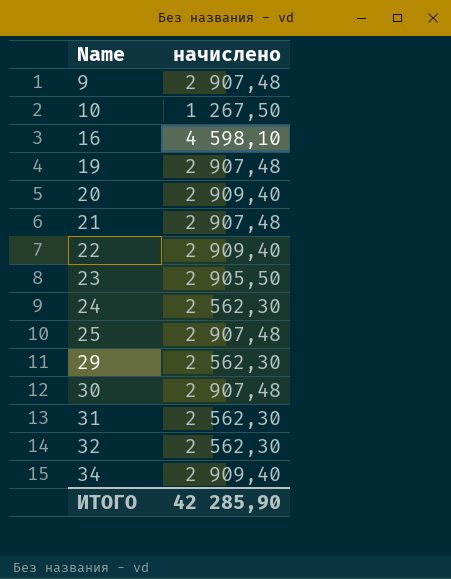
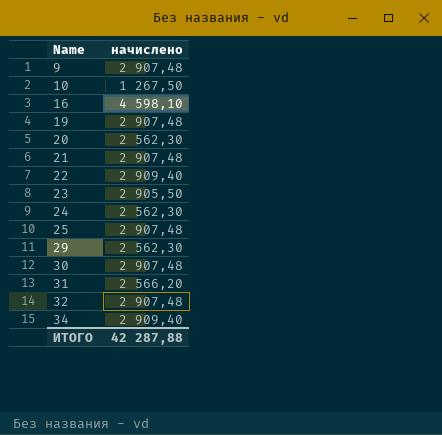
20 | начислено: 2 909,40 -> 2 562,30
31 | начислено: 2 562,30 -> 2 566,20
32 | начислено: 2 562,30 -> 2 907,48
ИТОГО | начислено: 42 285,90 -> 42 287,88

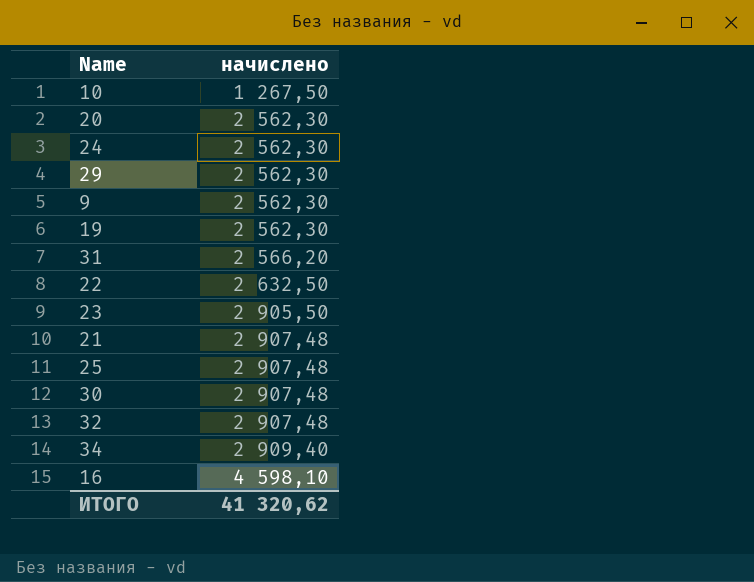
row order: Name ascending -> начислено ascending
9 | начислено: 2 907,48 -> 2 562,30
19 | начислено: 2 907,48 -> 2 562,30
22 | начислено: 2 909,40 -> 2 632,50
ИТОГО | начислено: 42 287,88 -> 41 320,62

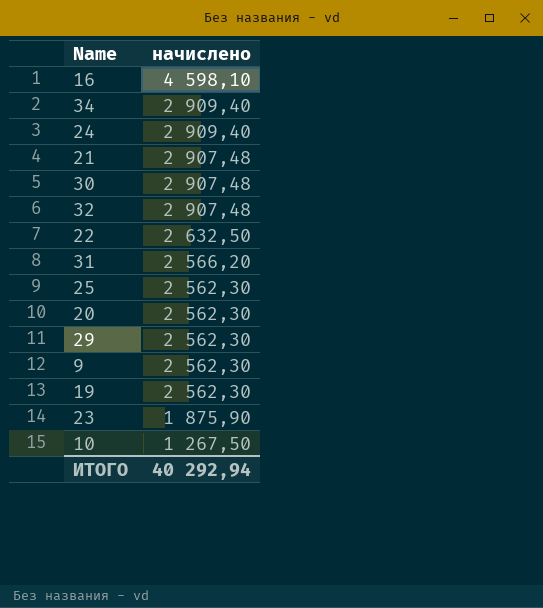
row order: начислено ascending -> начислено descending
24 | начислено: 2 562,30 -> 2 909,40
25 | начислено: 2 907,48 -> 2 562,30
23 | начислено: 2 905,50 -> 1 875,90
ИТОГО | начислено: 41 320,62 -> 40 292,94

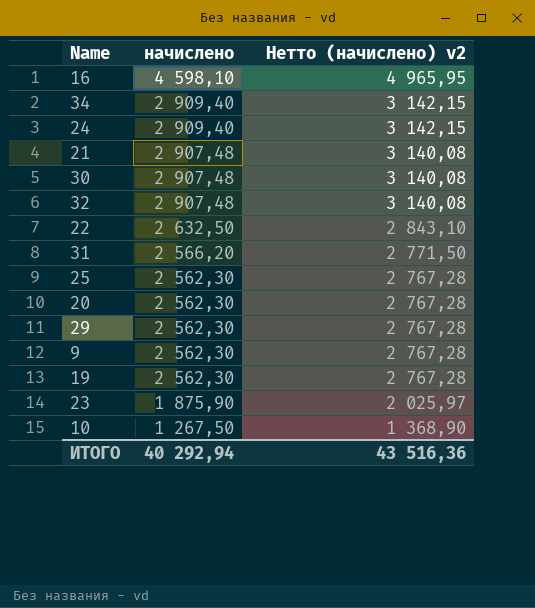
column Нетто (начислено) v2 | formula: none -> [начислено] * 1,08

